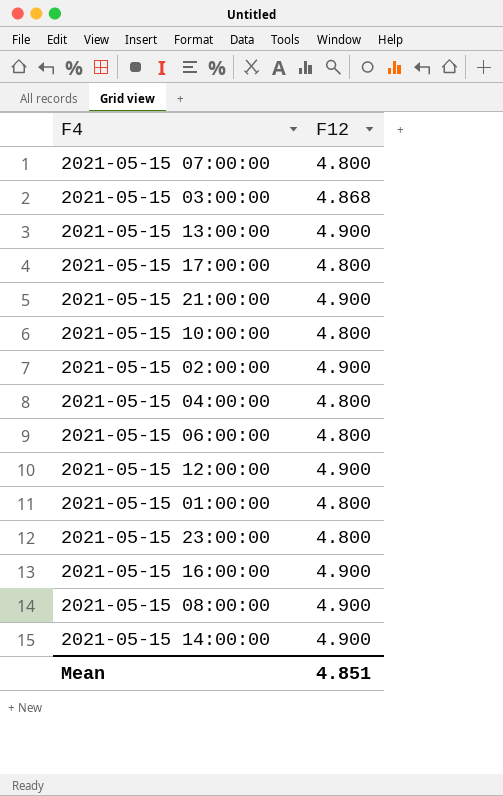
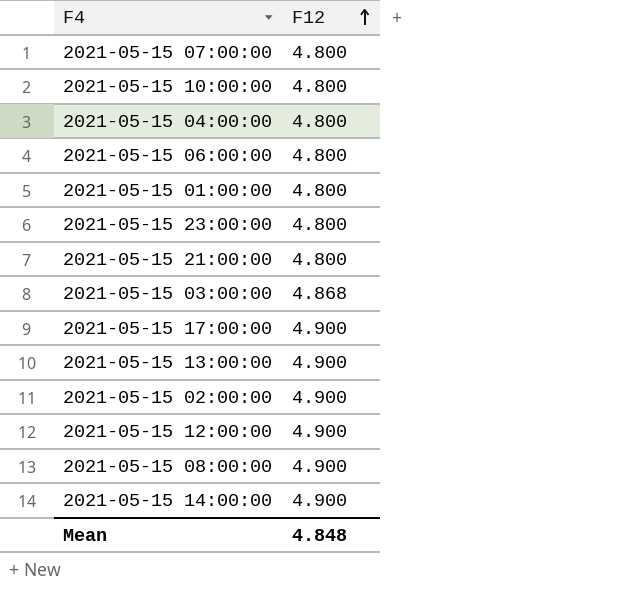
row order: none -> F12 ascending
row 2021-05-15 16:00:00: 4.900 -> none
2021-05-15 21:00:00 | F12: 4.900 -> 4.800
2021-05-15 17:00:00 | F12: 4.800 -> 4.900
Mean | F12: 4.851 -> 4.848

